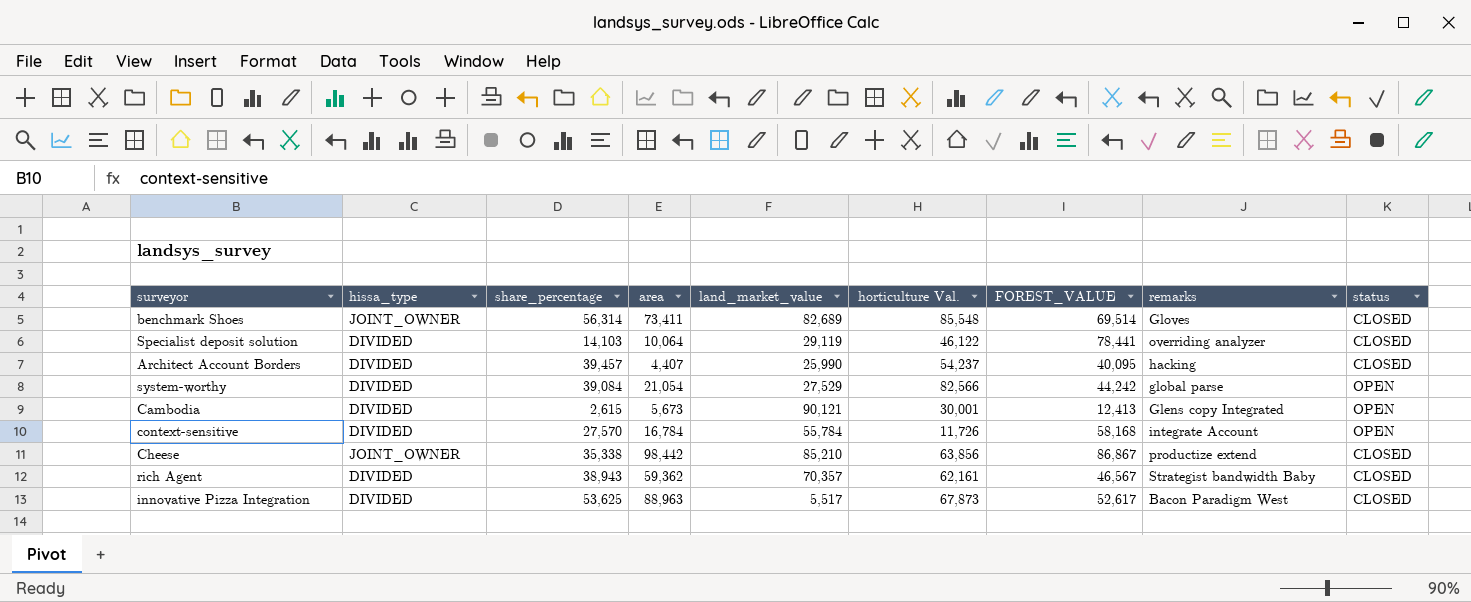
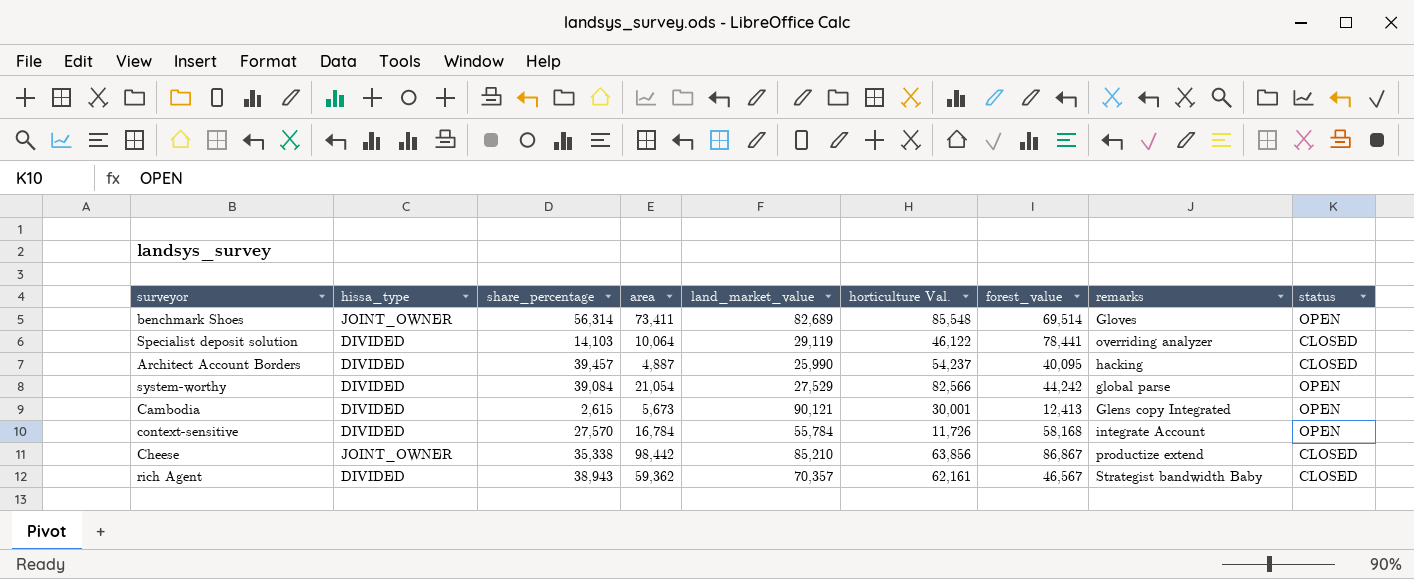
column name: FOREST_VALUE -> forest_value
row innovative Pizza Integration: DIVIDED | 53,625 | 88,963 | 5,517 | 67,873 | 52,617 | Bacon Paradigm West | CLOSED -> none
benchmark Shoes | status: CLOSED -> OPEN
Architect Account Borders | area: 4,407 -> 4,887

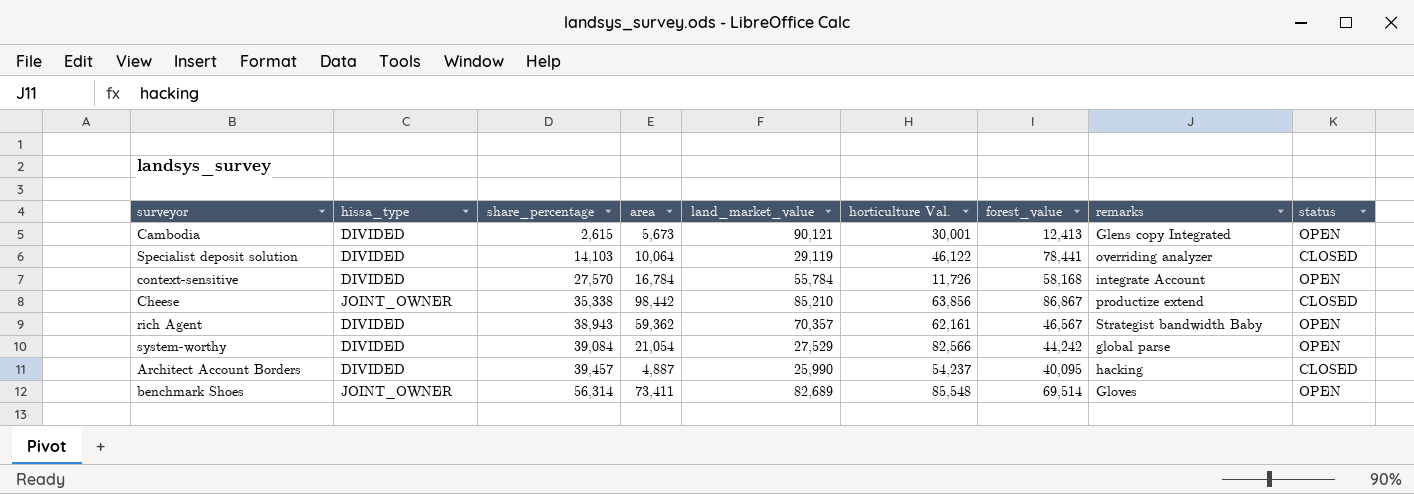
row order: none -> share_percentage ascending
rich Agent | status: CLOSED -> OPEN

